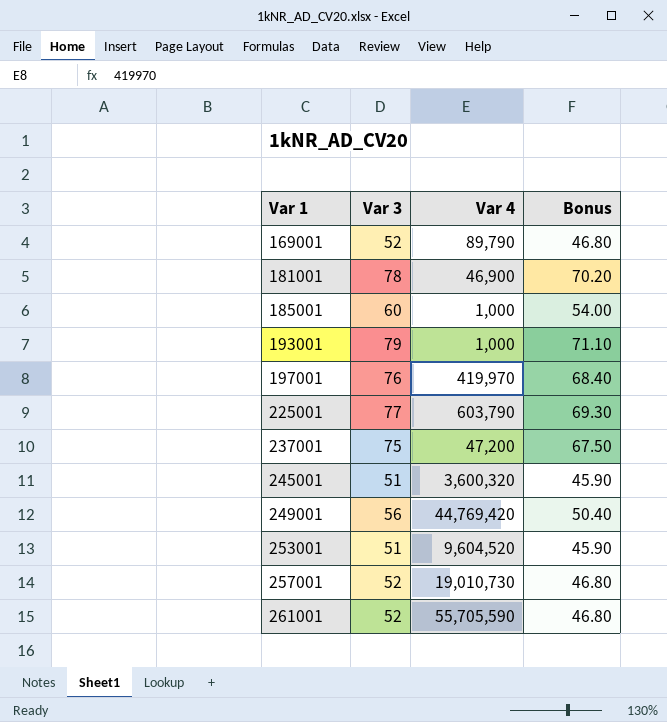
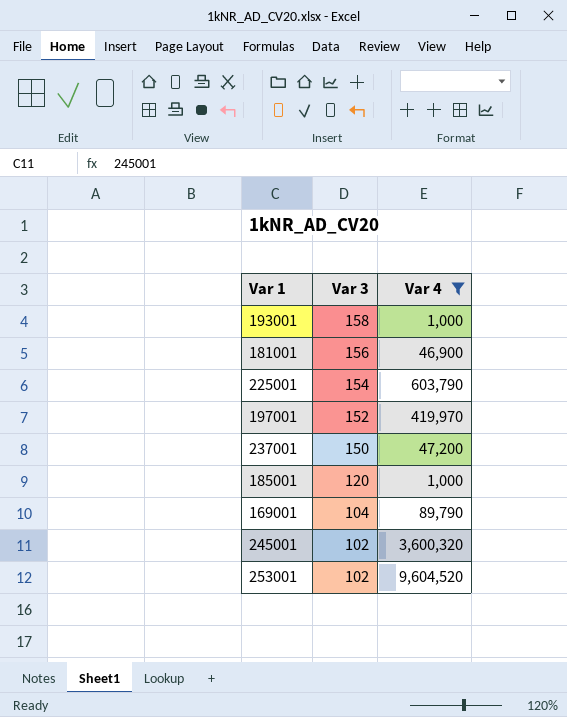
filter: none -> Var 4 <= 9,604,520
row order: Var 1 ascending -> Var 3 descending
column Bonus | formula: [Var 3] * 0.9 -> none
193001 | Var 3: 79 -> 158
181001 | Var 3: 78 -> 156
225001 | Var 3: 77 -> 154
197001 | Var 3: 76 -> 152
237001 | Var 3: 75 -> 150
185001 | Var 3: 60 -> 120
169001 | Var 3: 52 -> 104
245001 | Var 3: 51 -> 102
253001 | Var 3: 51 -> 102

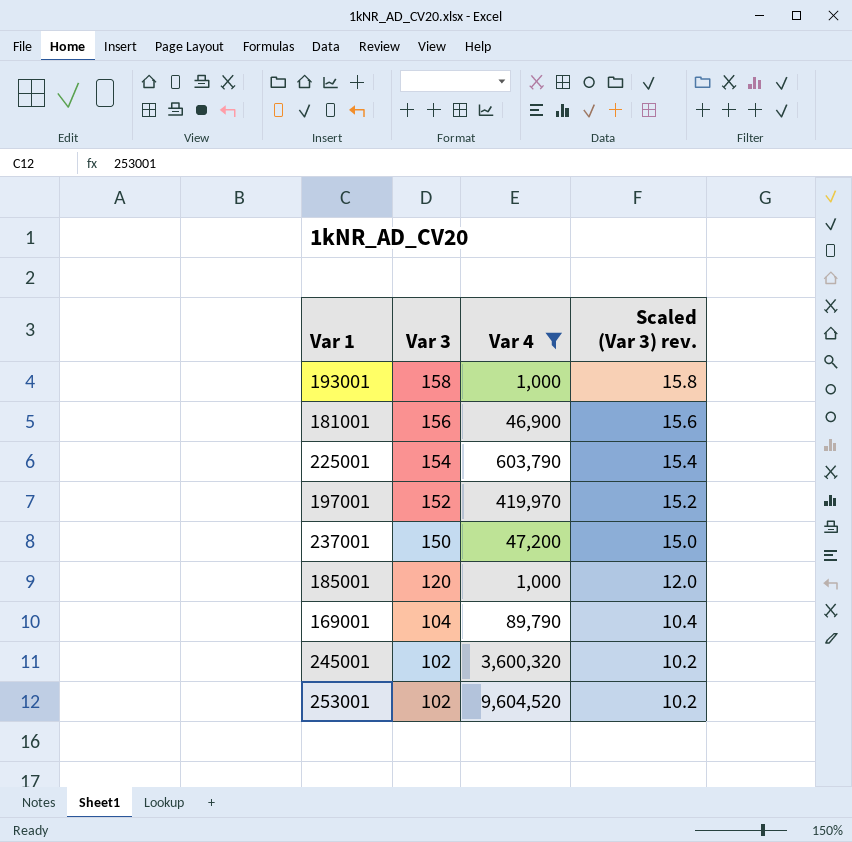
column Scaled (Var 3) rev. | formula: none -> [Var 3] * 0.1

